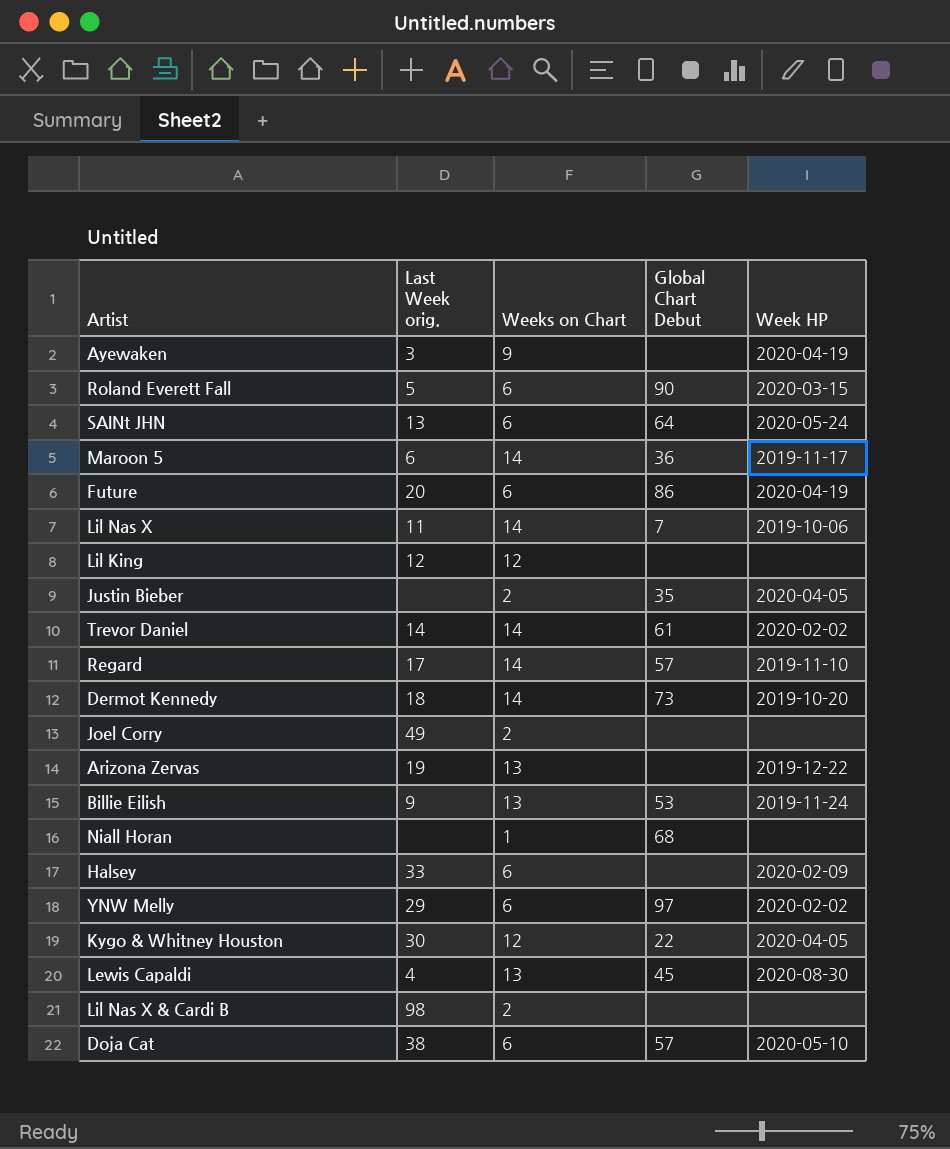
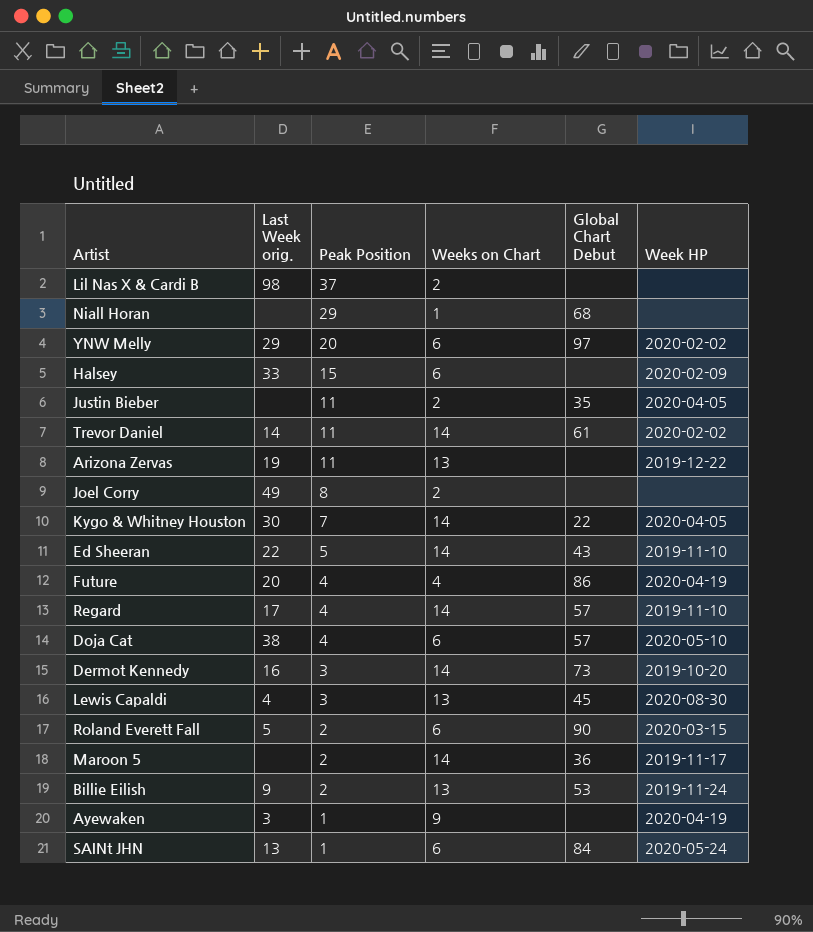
row order: none -> Peak Position descending
column Peak Position | position: none -> 3
row Lil Nas X: 11 | 14 | 7 | 2019-10-06 -> none
row Lil King: 12 | 12 | none | none -> none
Kygo & Whitney Houston | Weeks on Chart: 12 -> 14
row Ed Sheeran: none -> 22 | 5 | 14 | 43 | 2019-11-10
Future | Weeks on Chart: 6 -> 4
Dermot Kennedy | Last Week orig.: 18 -> 16
Maroon 5 | Last Week orig.: 6 -> none
SAINt JHN | Global Chart Debut: 64 -> 84

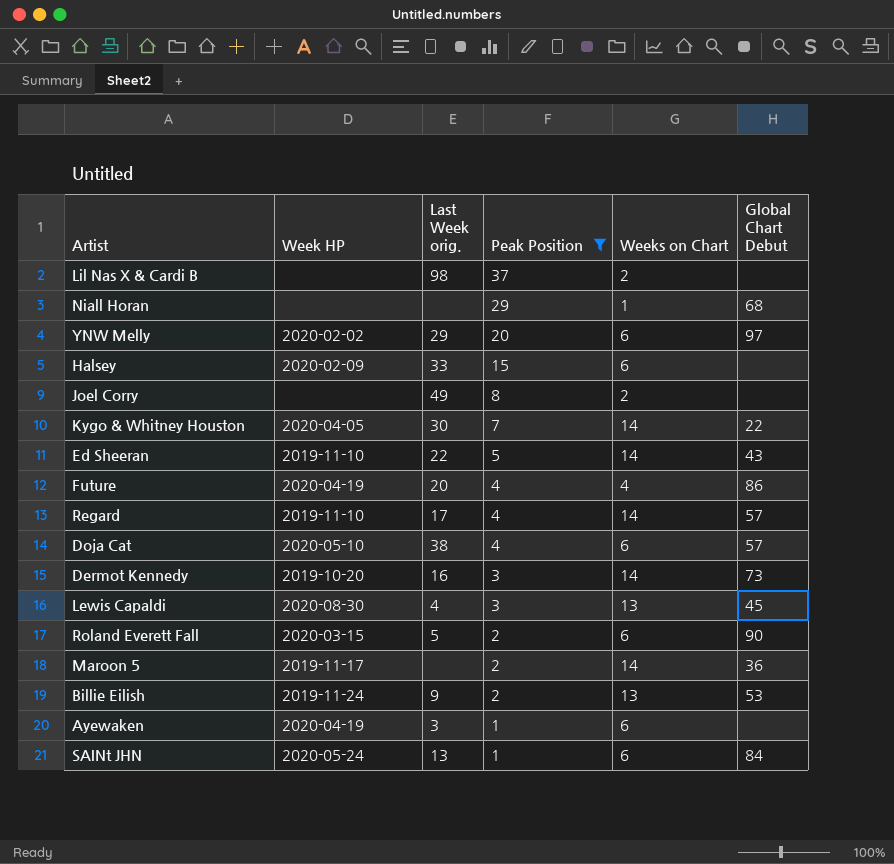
filter: none -> Peak Position != 11
column Week HP | position: 6 -> 2
Ayewaken | Weeks on Chart: 9 -> 6

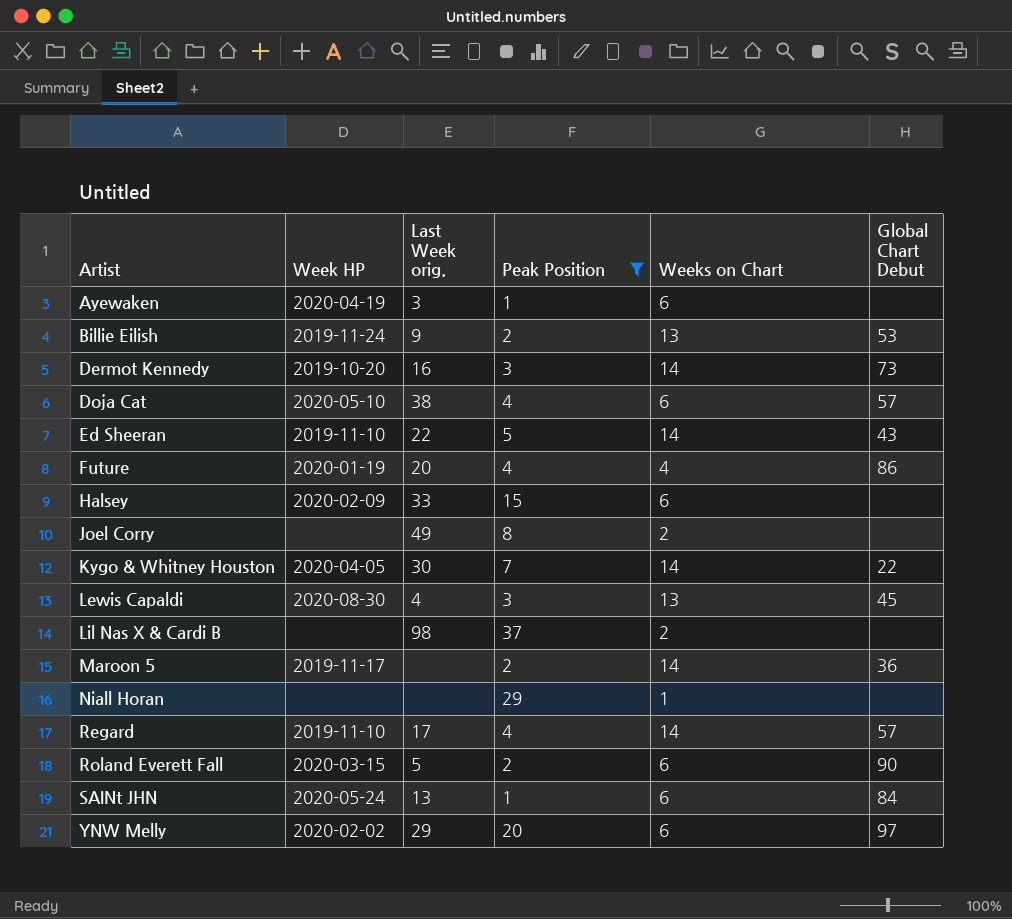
row order: Peak Position descending -> Artist ascending
Future | Week HP: 2020-04-19 -> 2020-01-19
Niall Horan | Global Chart Debut: 68 -> none

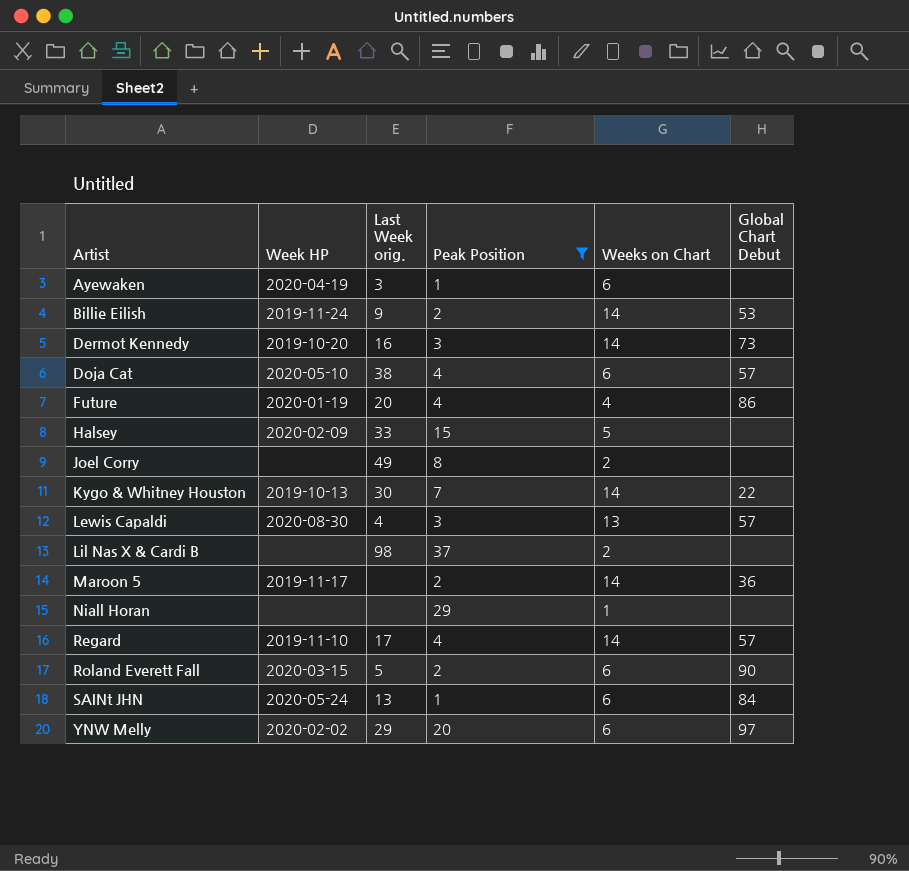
row Ed Sheeran: 2019-11-10 | 22 | 5 | 14 | 43 -> none
Billie Eilish | Weeks on Chart: 13 -> 14
Halsey | Weeks on Chart: 6 -> 5
Kygo & Whitney Houston | Week HP: 2020-04-05 -> 2019-10-13
Lewis Capaldi | Global Chart Debut: 45 -> 57

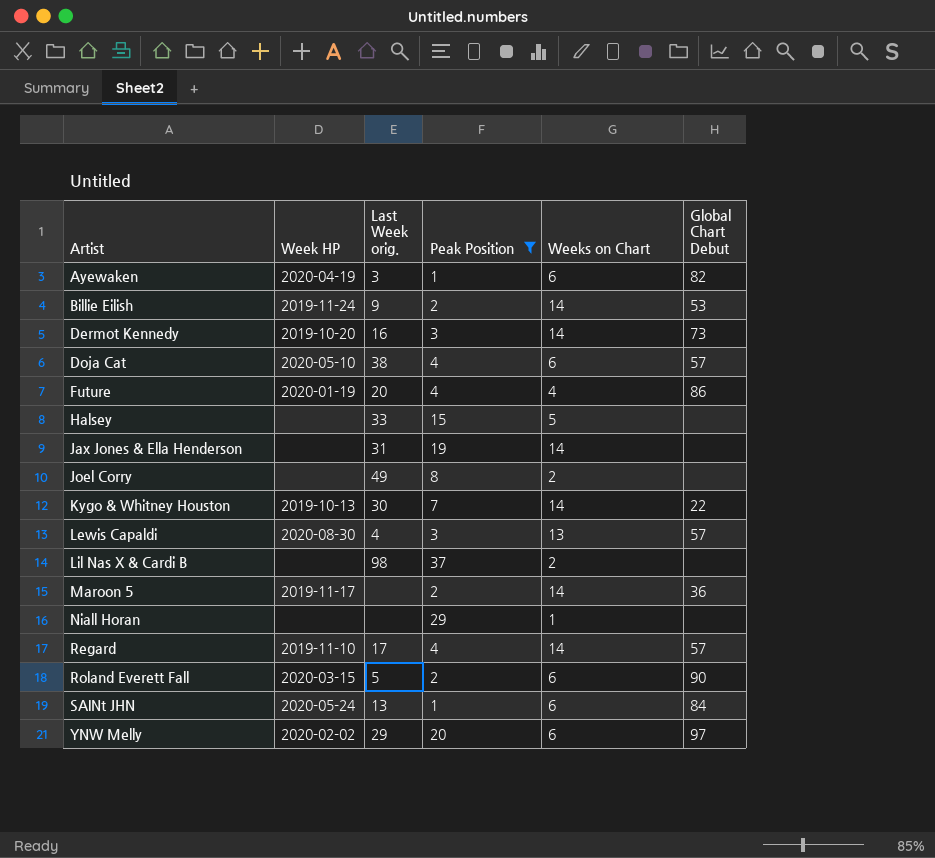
Ayewaken | Global Chart Debut: none -> 82
Halsey | Week HP: 2020-02-09 -> none
row Jax Jones & Ella Henderson: none -> none | 31 | 19 | 14 | none

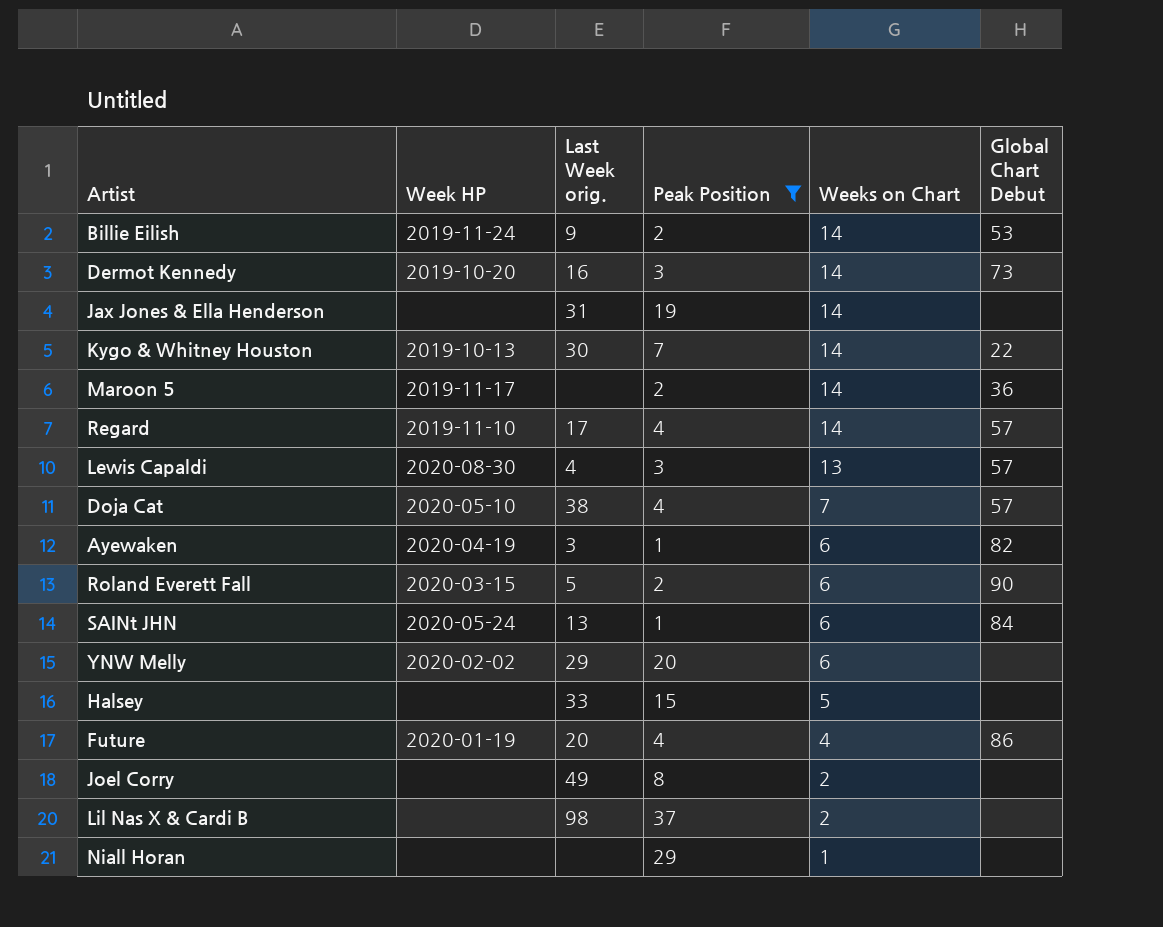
row order: Artist ascending -> Weeks on Chart descending
Doja Cat | Weeks on Chart: 6 -> 7
YNW Melly | Global Chart Debut: 97 -> none

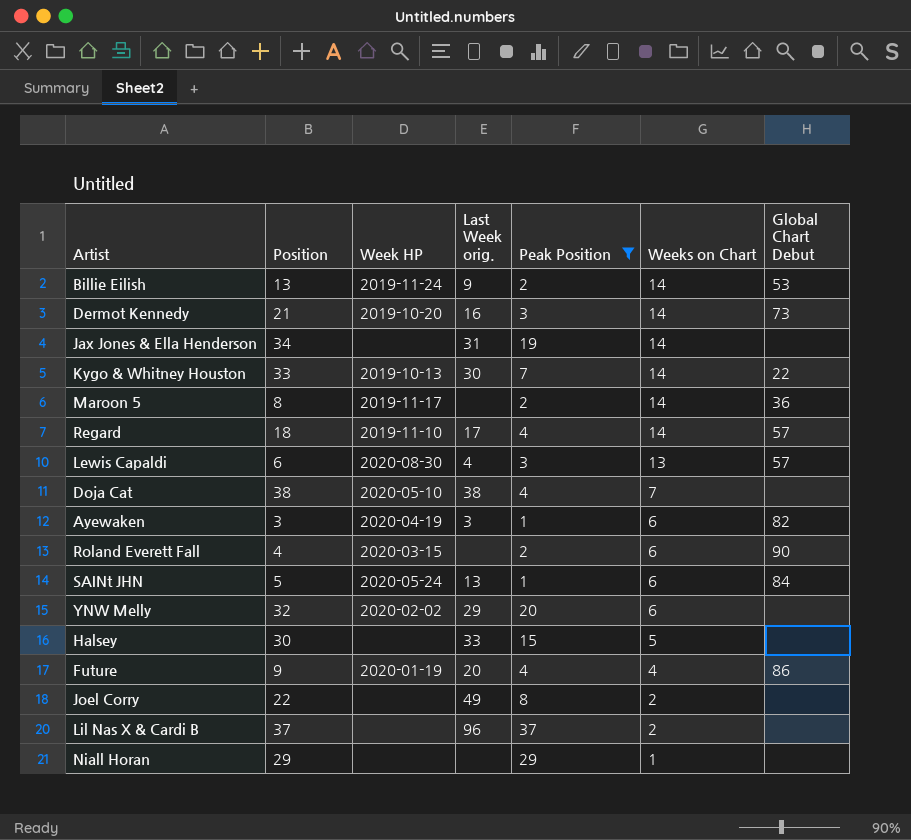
column Position | position: none -> 2
Doja Cat | Global Chart Debut: 57 -> none
Roland Everett Fall | Last Week orig.: 5 -> none
Lil Nas X & Cardi B | Last Week orig.: 98 -> 96

